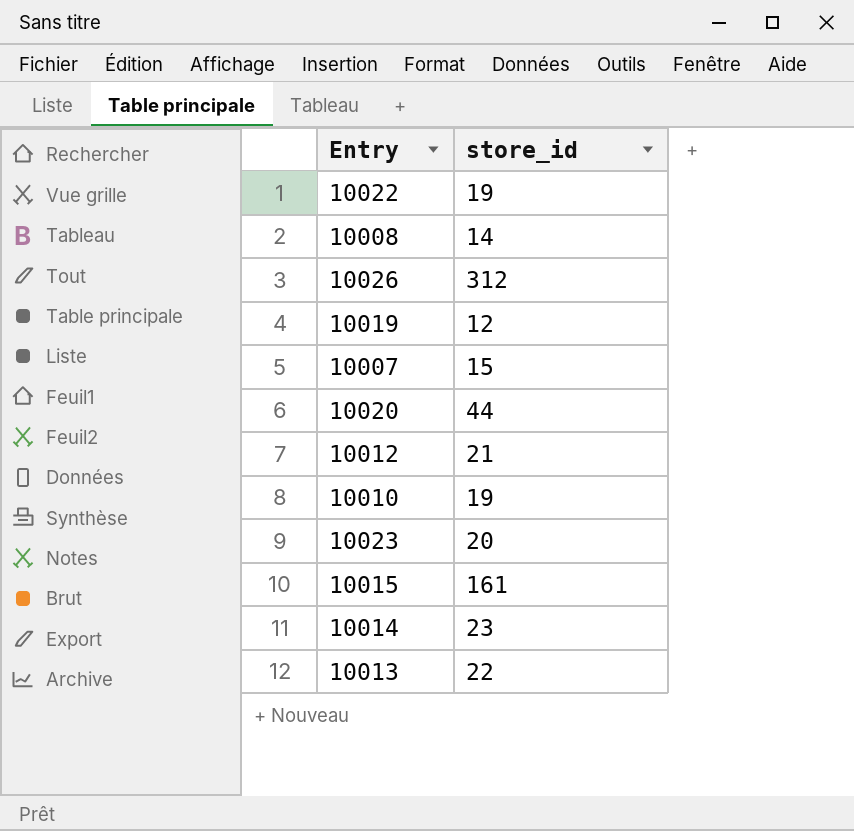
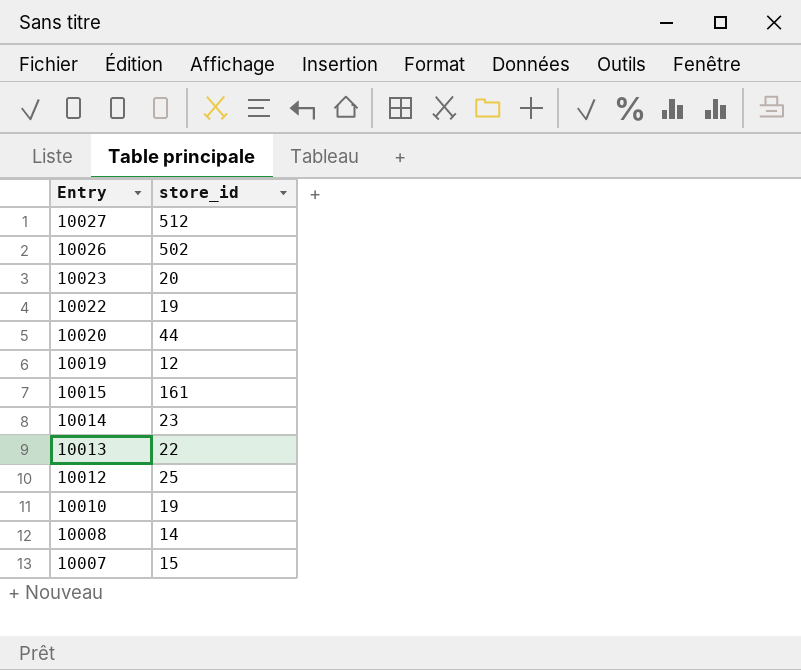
row order: none -> Entry descending
row 10027: none -> 512
10026 | store_id: 312 -> 502
10012 | store_id: 21 -> 25

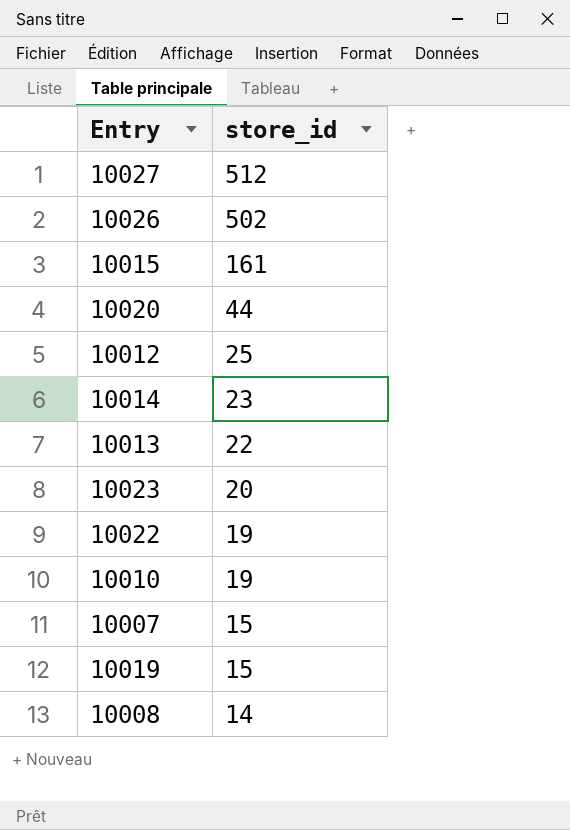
row order: Entry descending -> store_id descending
10019 | store_id: 12 -> 15

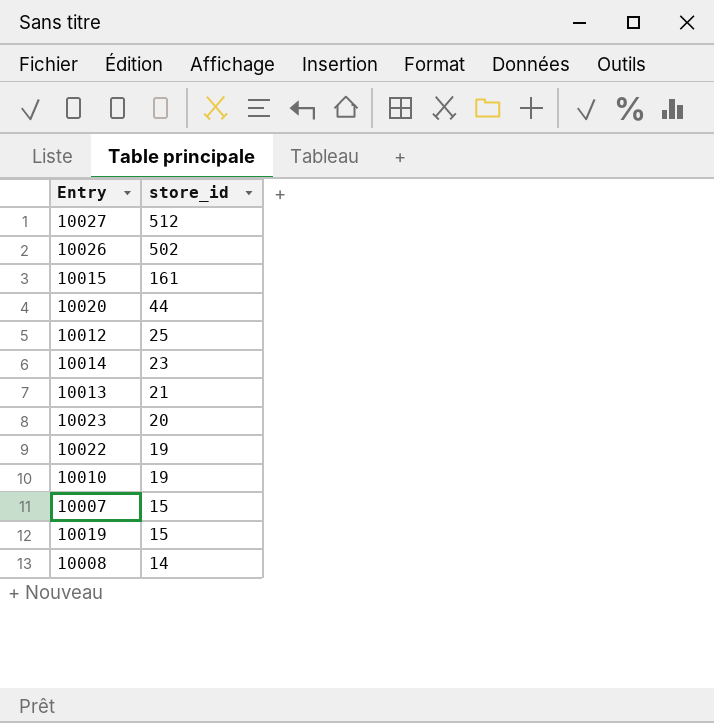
10013 | store_id: 22 -> 21

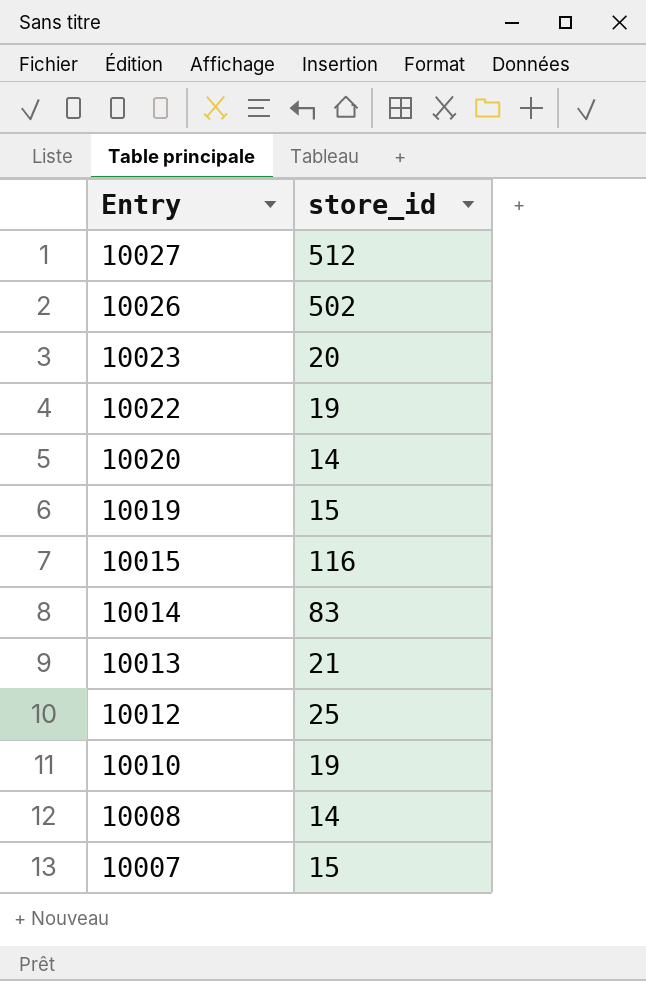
row order: store_id descending -> Entry descending
10020 | store_id: 44 -> 14
10015 | store_id: 161 -> 116
10014 | store_id: 23 -> 83

